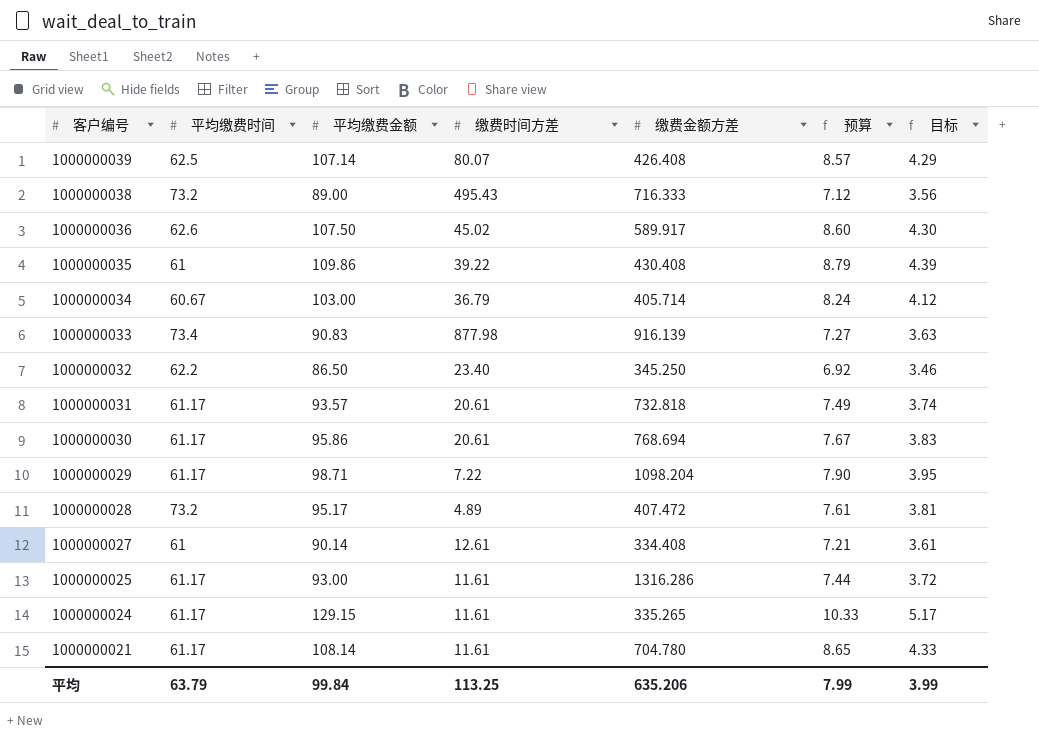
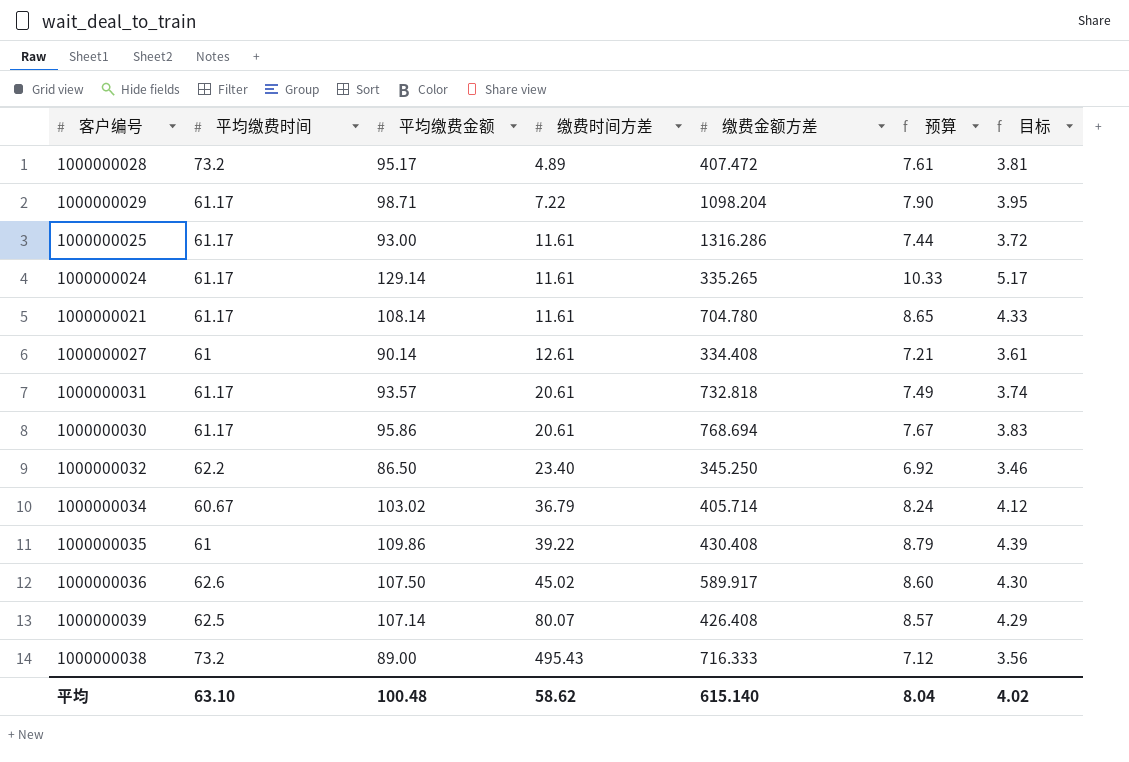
row order: 客户编号 descending -> 缴费时间方差 ascending
row 1000000033: 73.4 | 90.83 | 877.98 | 916.139 | 7.27 | 3.63 -> none
1000000024 | 平均缴费金额: 129.15 -> 129.14
1000000034 | 平均缴费金额: 103.00 -> 103.02
平均 | 平均缴费时间: 63.79 -> 63.10
平均 | 平均缴费金额: 99.84 -> 100.48
平均 | 缴费时间方差: 113.25 -> 58.62
平均 | 缴费金额方差: 635.206 -> 615.140
平均 | 预算: 7.99 -> 8.04
平均 | 目标: 3.99 -> 4.02

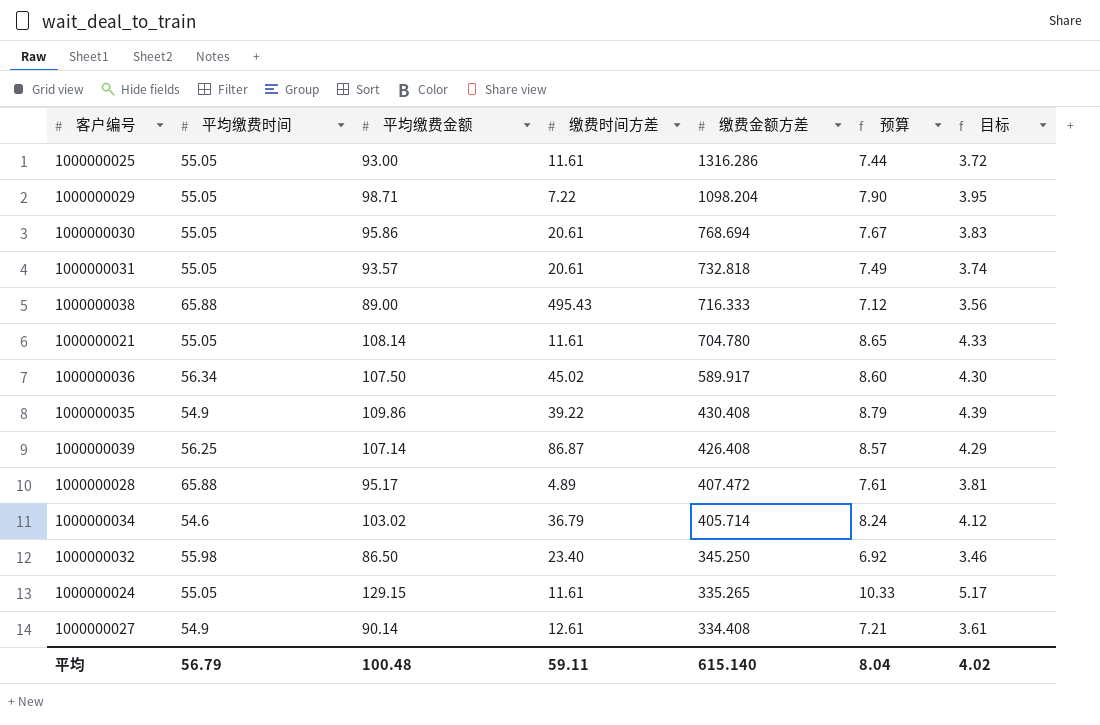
row order: 缴费时间方差 ascending -> 缴费金额方差 descending
1000000025 | 平均缴费时间: 61.17 -> 55.05
1000000029 | 平均缴费时间: 61.17 -> 55.05
1000000030 | 平均缴费时间: 61.17 -> 55.05
1000000031 | 平均缴费时间: 61.17 -> 55.05
1000000038 | 平均缴费时间: 73.2 -> 65.88
1000000021 | 平均缴费时间: 61.17 -> 55.05
1000000036 | 平均缴费时间: 62.6 -> 56.34
1000000035 | 平均缴费时间: 61 -> 54.9
1000000039 | 平均缴费时间: 62.5 -> 56.25
1000000039 | 缴费时间方差: 80.07 -> 86.87
1000000028 | 平均缴费时间: 73.2 -> 65.88
1000000034 | 平均缴费时间: 60.67 -> 54.6
1000000032 | 平均缴费时间: 62.2 -> 55.98
1000000024 | 平均缴费时间: 61.17 -> 55.05
1000000024 | 平均缴费金额: 129.14 -> 129.15
1000000027 | 平均缴费时间: 61 -> 54.9
平均 | 平均缴费时间: 63.10 -> 56.79
平均 | 缴费时间方差: 58.62 -> 59.11

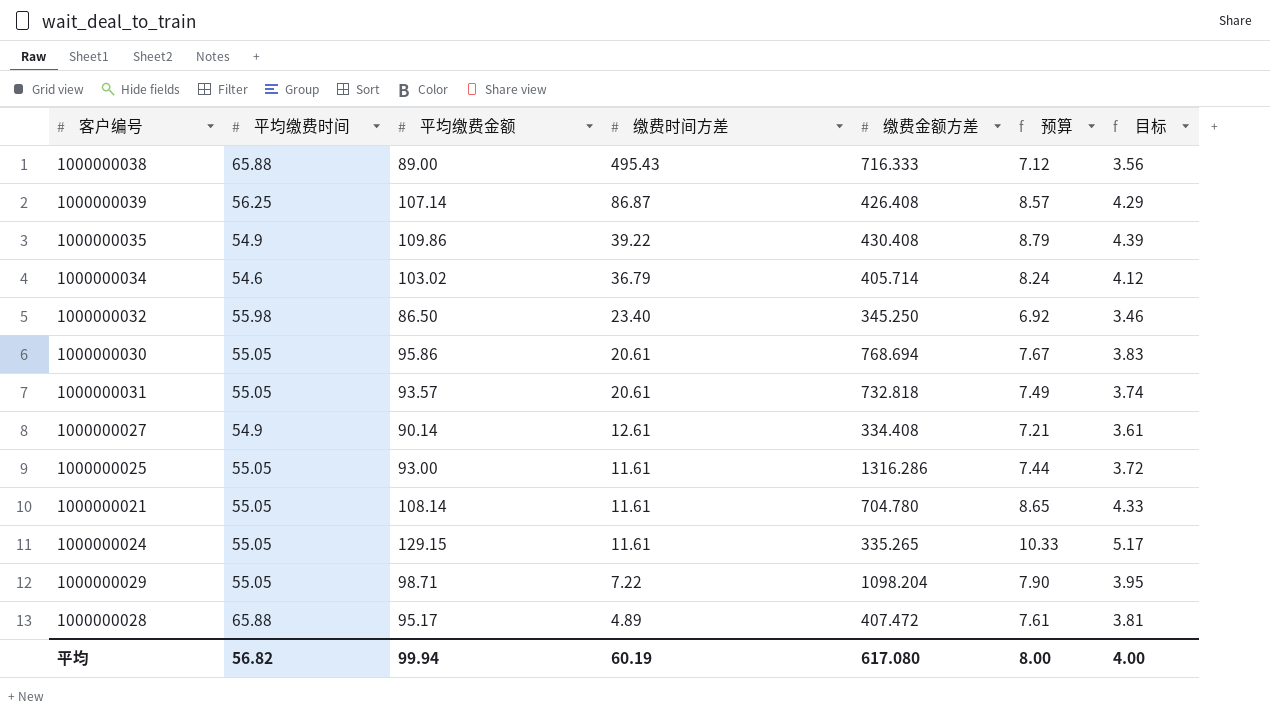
row order: 缴费金额方差 descending -> 缴费时间方差 descending
row 1000000036: 56.34 | 107.50 | 45.02 | 589.917 | 8.60 | 4.30 -> none
平均 | 平均缴费时间: 56.79 -> 56.82
平均 | 平均缴费金额: 100.48 -> 99.94
平均 | 缴费时间方差: 59.11 -> 60.19
平均 | 缴费金额方差: 615.140 -> 617.080
平均 | 预算: 8.04 -> 8.00
平均 | 目标: 4.02 -> 4.00

